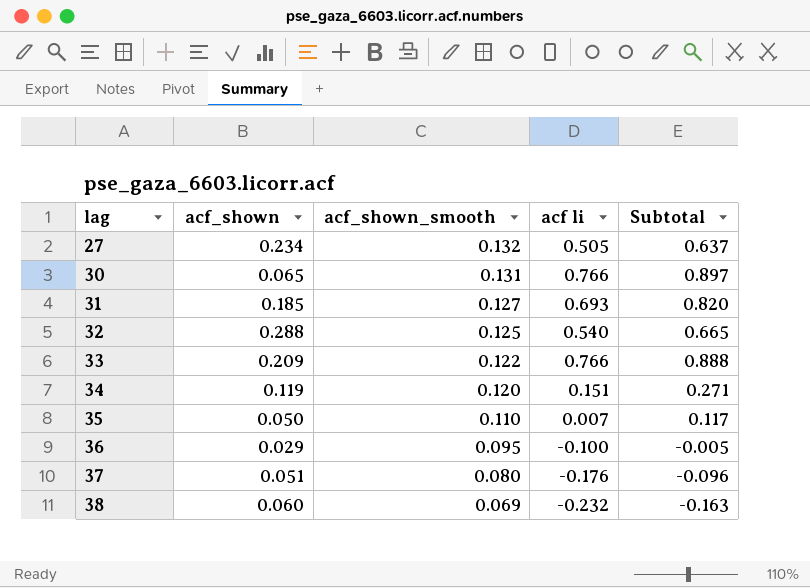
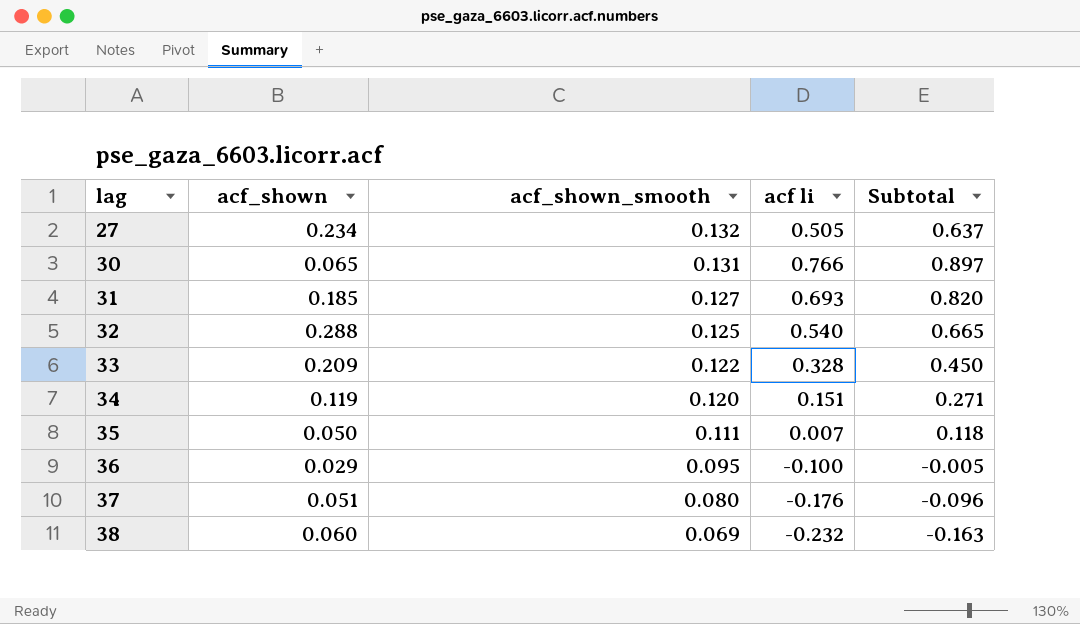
33 | acf li: 0.766 -> 0.328
33 | Subtotal: 0.888 -> 0.450
35 | acf_shown_smooth: 0.110 -> 0.111
35 | Subtotal: 0.117 -> 0.118

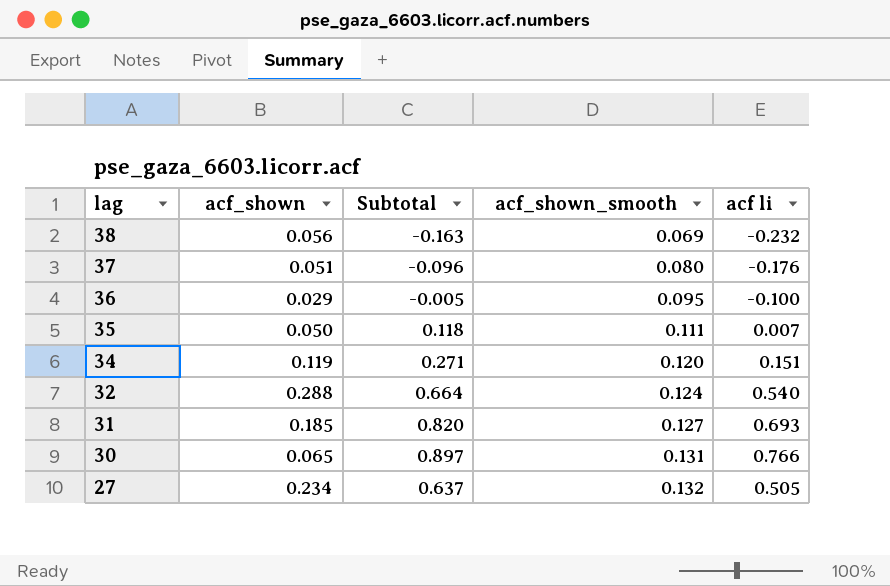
row order: lag ascending -> lag descending
column Subtotal | position: 5 -> 3
row 33: 0.209 | 0.122 | 0.328 | 0.450 -> none
38 | acf_shown: 0.060 -> 0.056
32 | Subtotal: 0.665 -> 0.664
32 | acf_shown_smooth: 0.125 -> 0.124

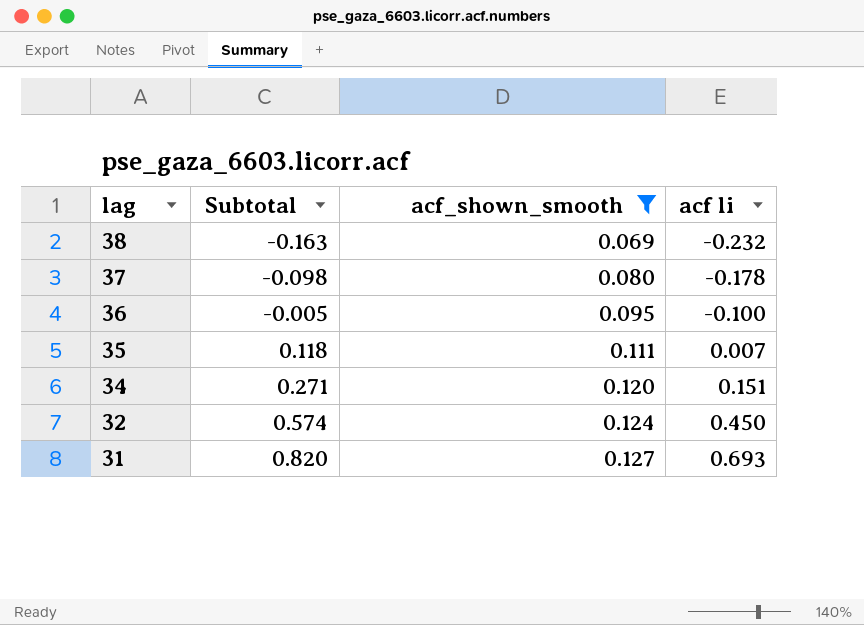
filter: none -> acf_shown_smooth <= 0.127
column acf_shown | position: 2 -> none
37 | Subtotal: -0.096 -> -0.098
37 | acf li: -0.176 -> -0.178
32 | Subtotal: 0.664 -> 0.574
32 | acf li: 0.540 -> 0.450

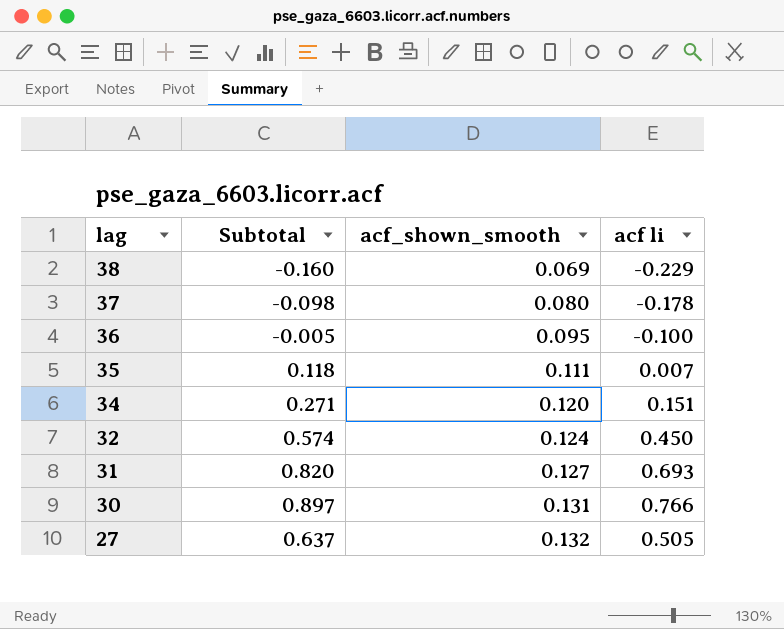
filter: acf_shown_smooth <= 0.127 -> none
38 | Subtotal: -0.163 -> -0.160
38 | acf li: -0.232 -> -0.229

